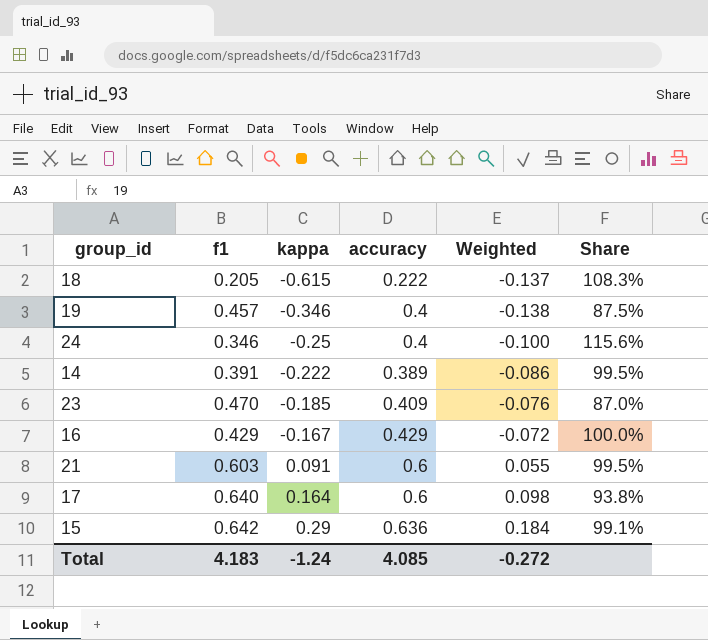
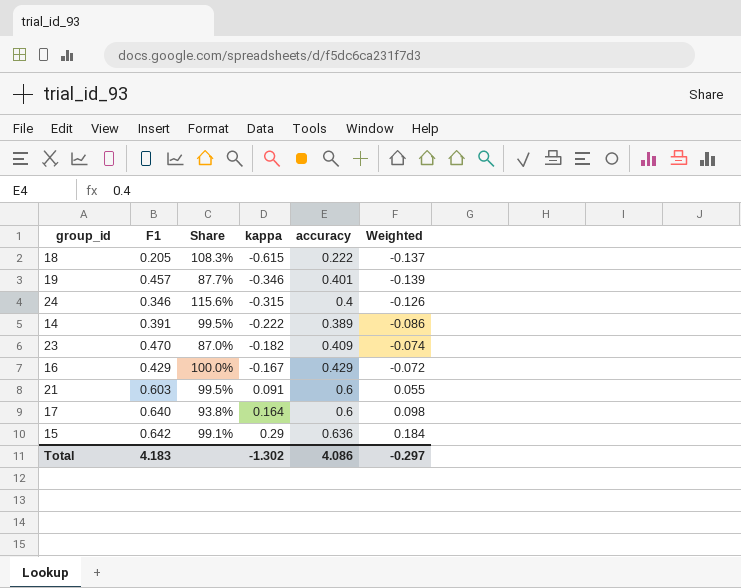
column name: f1 -> F1
column Share | position: 6 -> 3
19 | Share: 87.5% -> 87.7%
19 | accuracy: 0.4 -> 0.401
19 | Weighted: -0.138 -> -0.139
24 | kappa: -0.25 -> -0.315
24 | Weighted: -0.100 -> -0.126
23 | kappa: -0.185 -> -0.182
23 | Weighted: -0.076 -> -0.074
Total | kappa: -1.24 -> -1.302
Total | accuracy: 4.085 -> 4.086
Total | Weighted: -0.272 -> -0.297

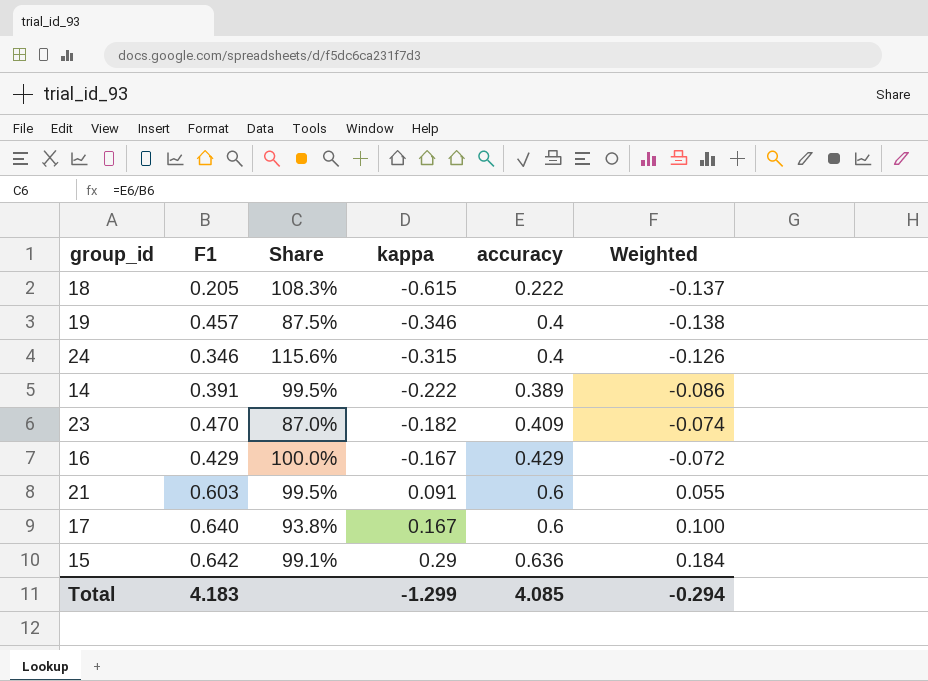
19 | Share: 87.7% -> 87.5%
19 | accuracy: 0.401 -> 0.4
19 | Weighted: -0.139 -> -0.138
17 | kappa: 0.164 -> 0.167
17 | Weighted: 0.098 -> 0.100
Total | kappa: -1.302 -> -1.299
Total | accuracy: 4.086 -> 4.085
Total | Weighted: -0.297 -> -0.294

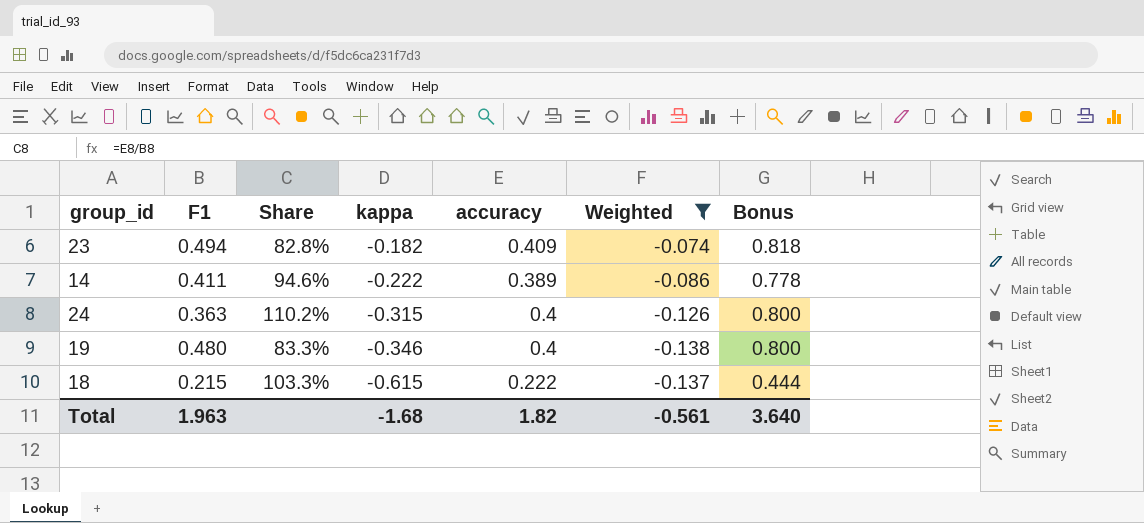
filter: none -> Weighted <= -0.074
row order: kappa ascending -> kappa descending
column Bonus | formula: none -> [accuracy] * 2
23 | F1: 0.470 -> 0.494
23 | Share: 87.0% -> 82.8%
14 | F1: 0.391 -> 0.411
14 | Share: 99.5% -> 94.6%
24 | F1: 0.346 -> 0.363
24 | Share: 115.6% -> 110.2%
19 | F1: 0.457 -> 0.480
19 | Share: 87.5% -> 83.3%
18 | F1: 0.205 -> 0.215
18 | Share: 108.3% -> 103.3%
Total | F1: 4.183 -> 1.963
Total | kappa: -1.299 -> -1.68
Total | accuracy: 4.085 -> 1.82
Total | Weighted: -0.294 -> -0.561

